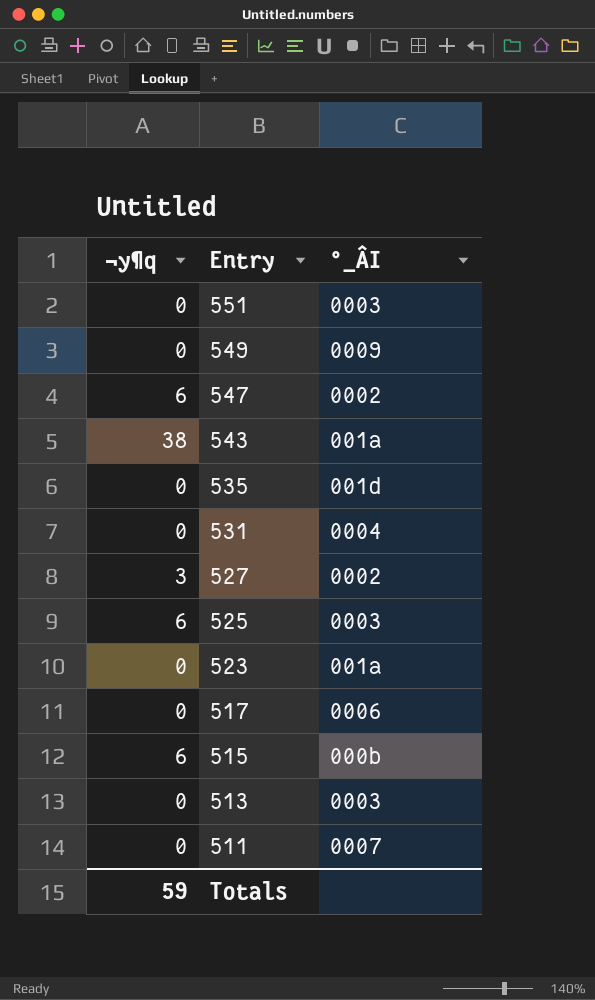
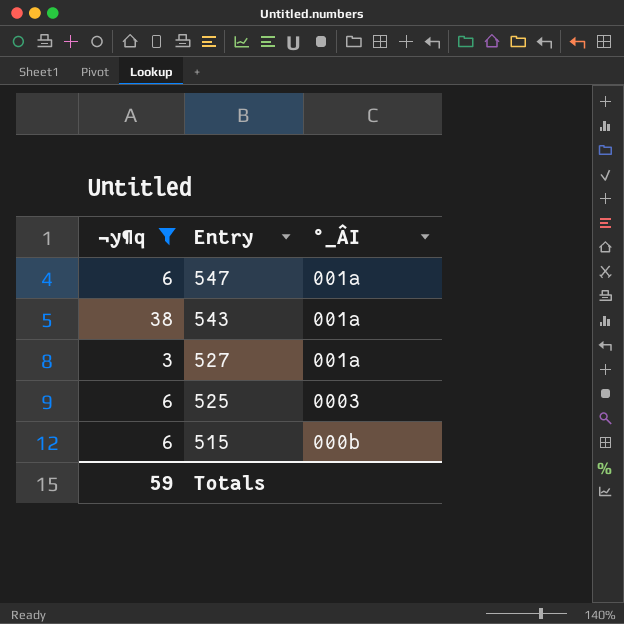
filter: none -> ¬y¶q != 0
547 | °_ÂI: 0002 -> 001a
527 | °_ÂI: 0002 -> 001a

